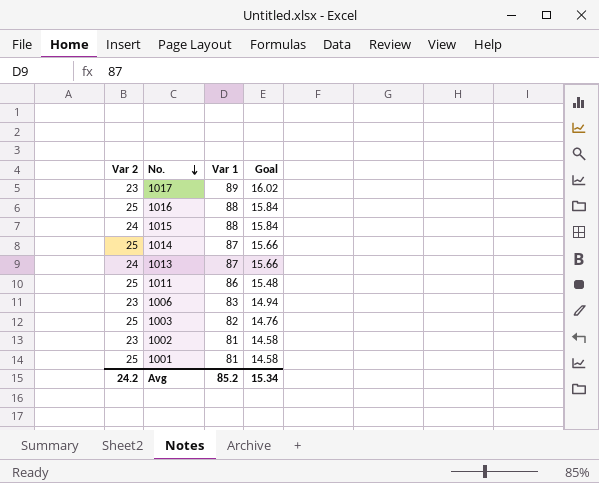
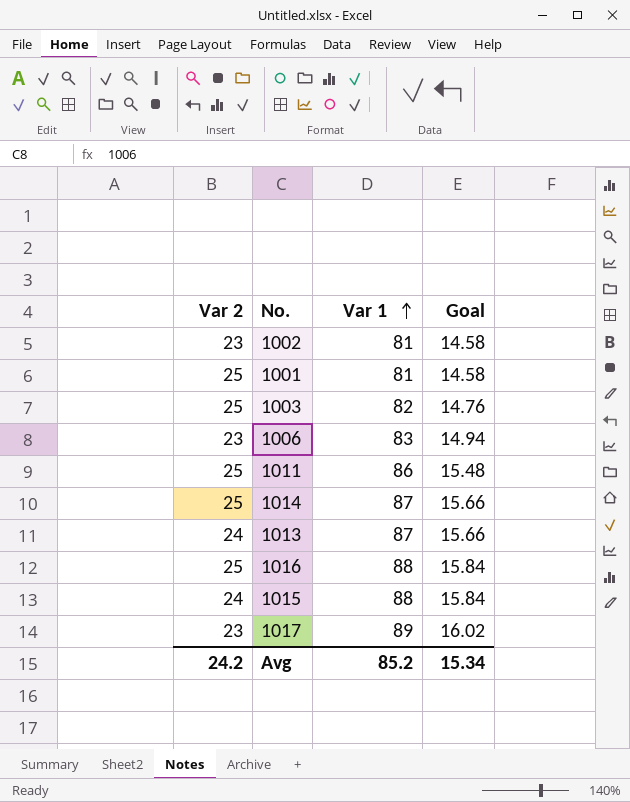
row order: No. descending -> Var 1 ascending

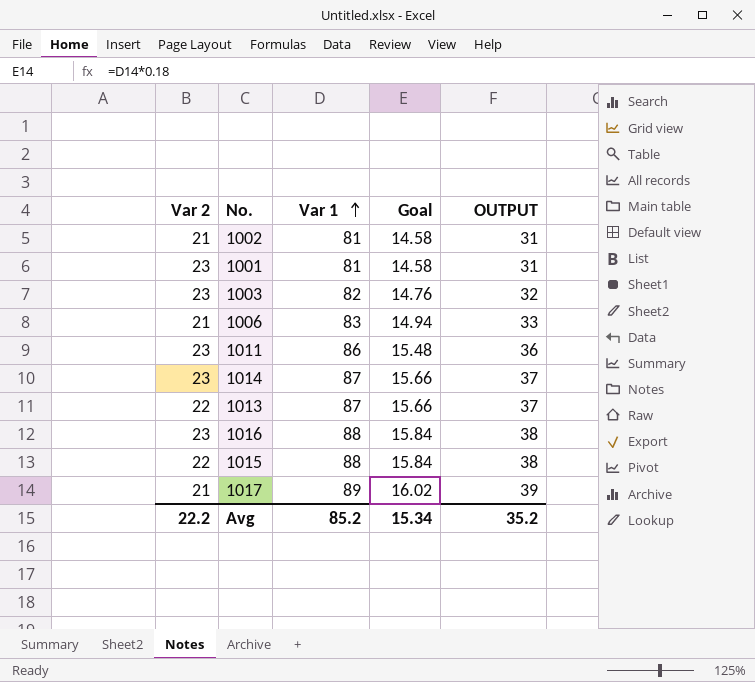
column OUTPUT | formula: none -> [Var 1] - 50
1002 | Var 2: 23 -> 21
1001 | Var 2: 25 -> 23
1003 | Var 2: 25 -> 23
1006 | Var 2: 23 -> 21
1011 | Var 2: 25 -> 23
1014 | Var 2: 25 -> 23
1013 | Var 2: 24 -> 22
1016 | Var 2: 25 -> 23
1015 | Var 2: 24 -> 22
1017 | Var 2: 23 -> 21
Avg | Var 2: 24.2 -> 22.2

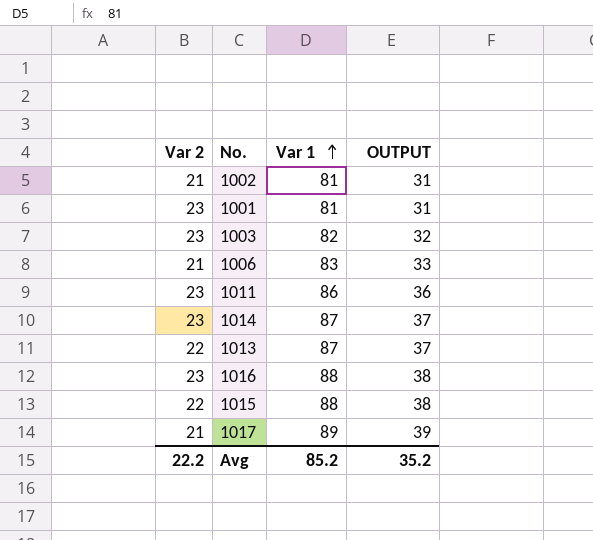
column Goal | formula: [Var 1] * 0.18 -> none

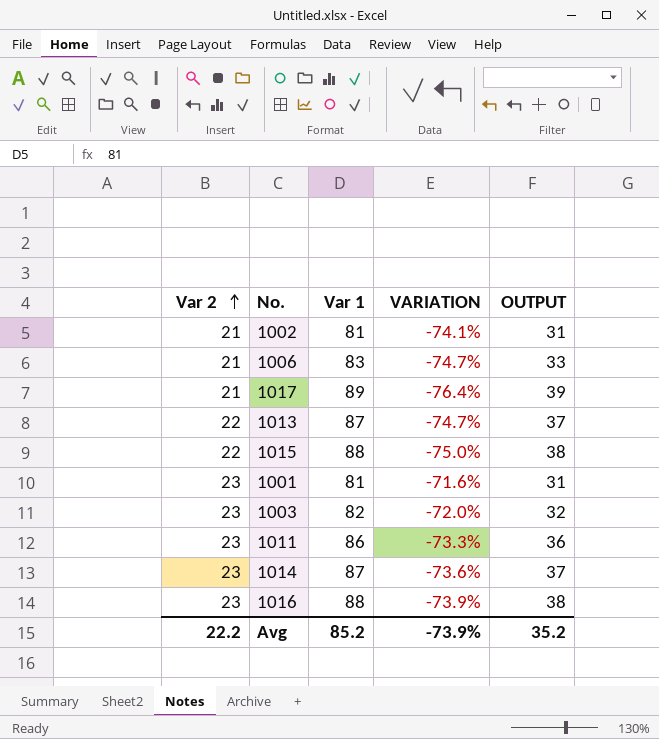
row order: Var 1 ascending -> Var 2 ascending
column VARIATION | formula: none -> ([Var 2] - [Var 1]) / [Var 1]

